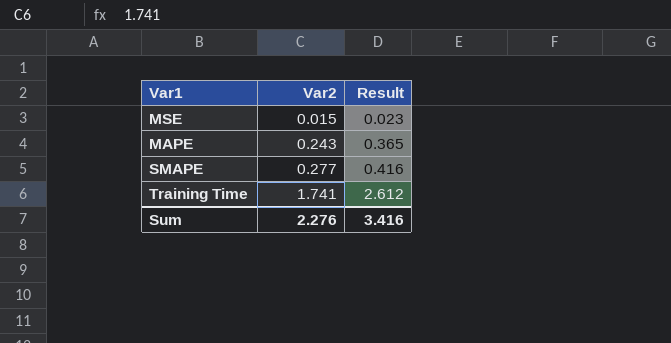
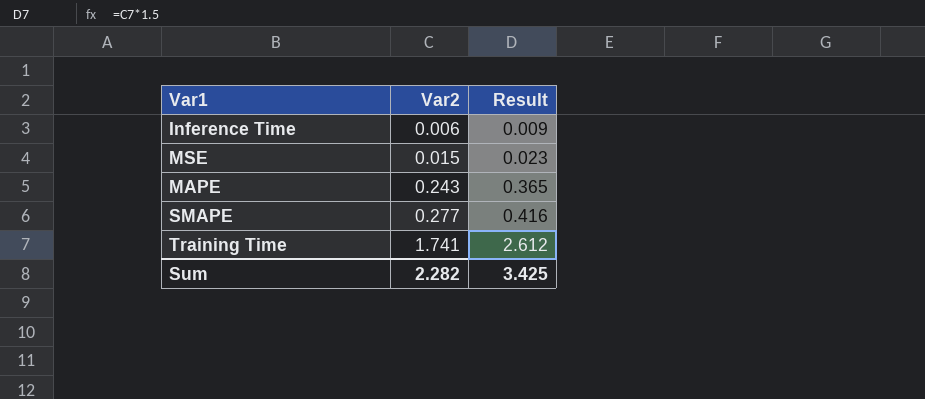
row Inference Time: none -> 0.006 | 0.009
Sum | Var2: 2.276 -> 2.282
Sum | Result: 3.416 -> 3.425

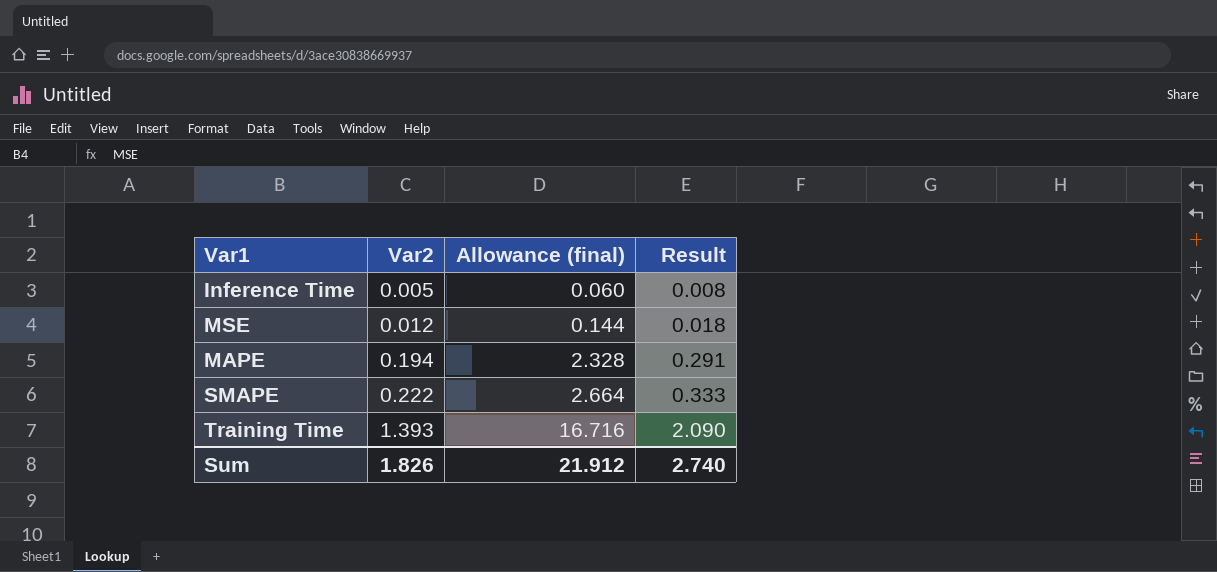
column Allowance (final) | formula: none -> [Var2] * 12
Inference Time | Var2: 0.006 -> 0.005
Inference Time | Result: 0.009 -> 0.008
MSE | Var2: 0.015 -> 0.012
MSE | Result: 0.023 -> 0.018
MAPE | Var2: 0.243 -> 0.194
MAPE | Result: 0.365 -> 0.291
SMAPE | Var2: 0.277 -> 0.222
SMAPE | Result: 0.416 -> 0.333
Training Time | Var2: 1.741 -> 1.393
Training Time | Result: 2.612 -> 2.090
Sum | Var2: 2.282 -> 1.826
Sum | Result: 3.425 -> 2.740

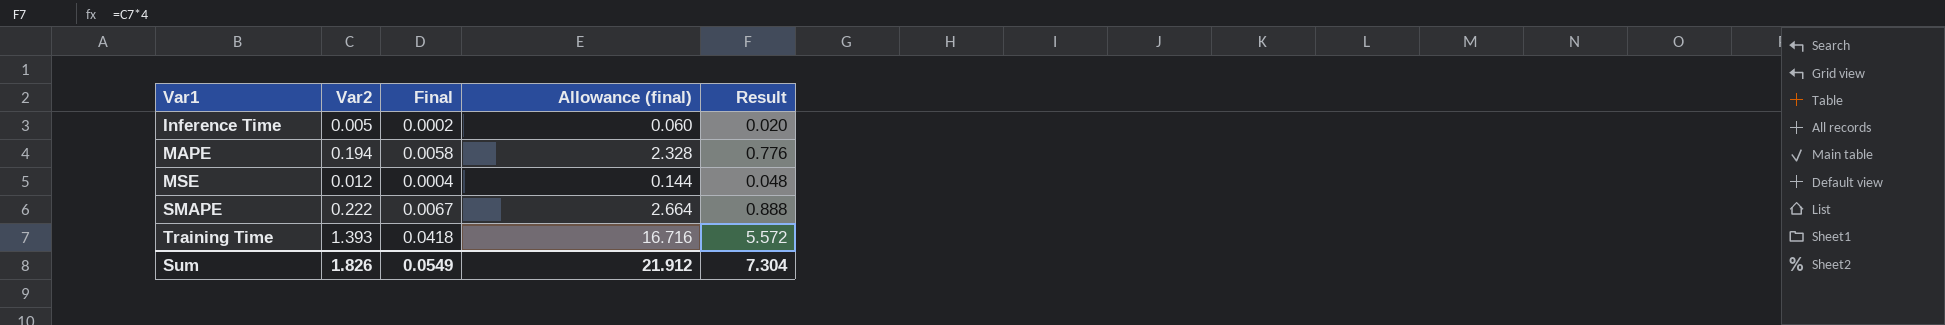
row order: Var2 ascending -> Var1 ascending
column Final | formula: none -> [Var2] * 0.03
column Result | formula: [Var2] * 1.5 -> [Var2] * 4
Sum | Result: 2.740 -> 7.304

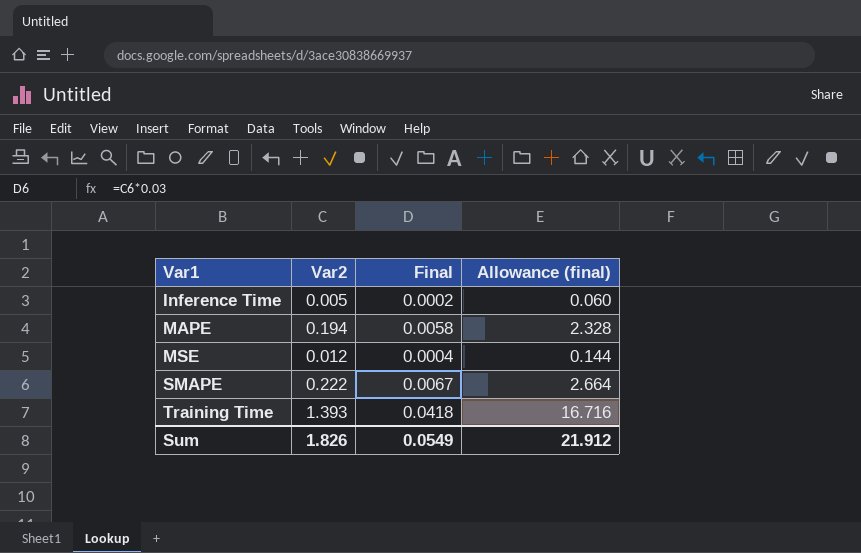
column Result | formula: [Var2] * 4 -> none

